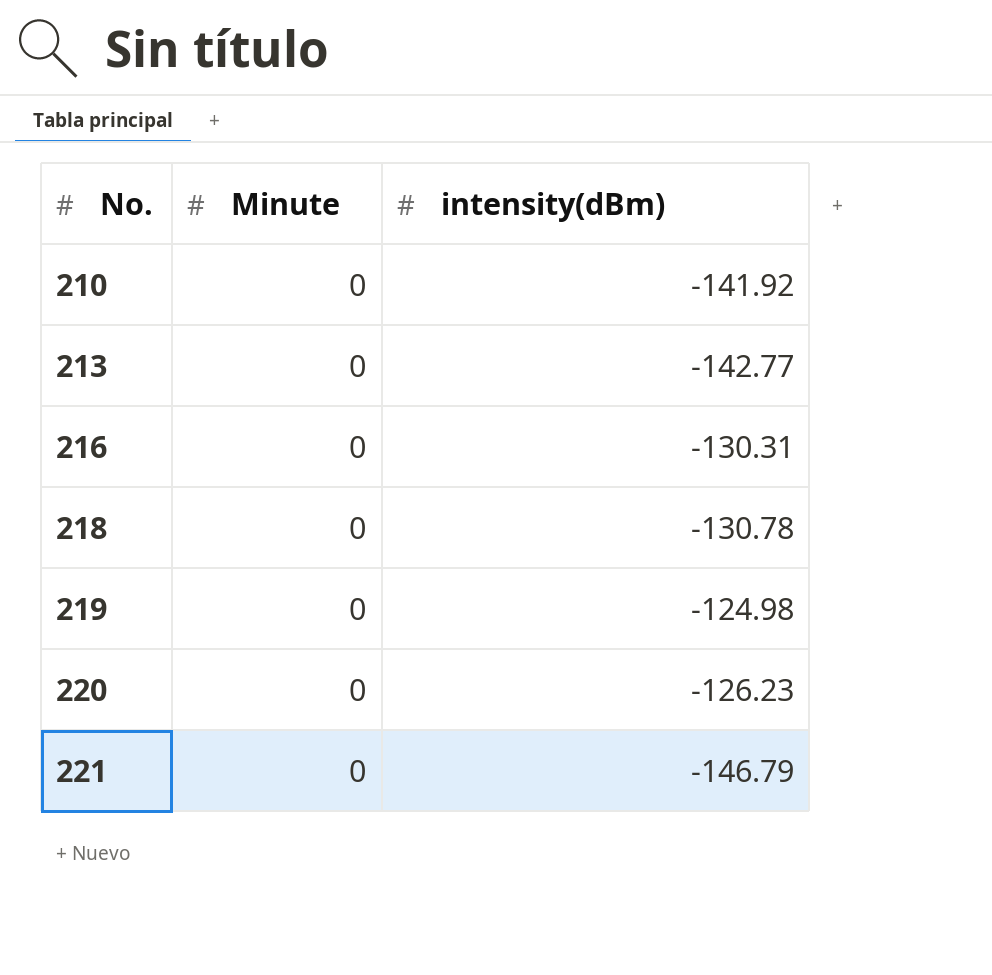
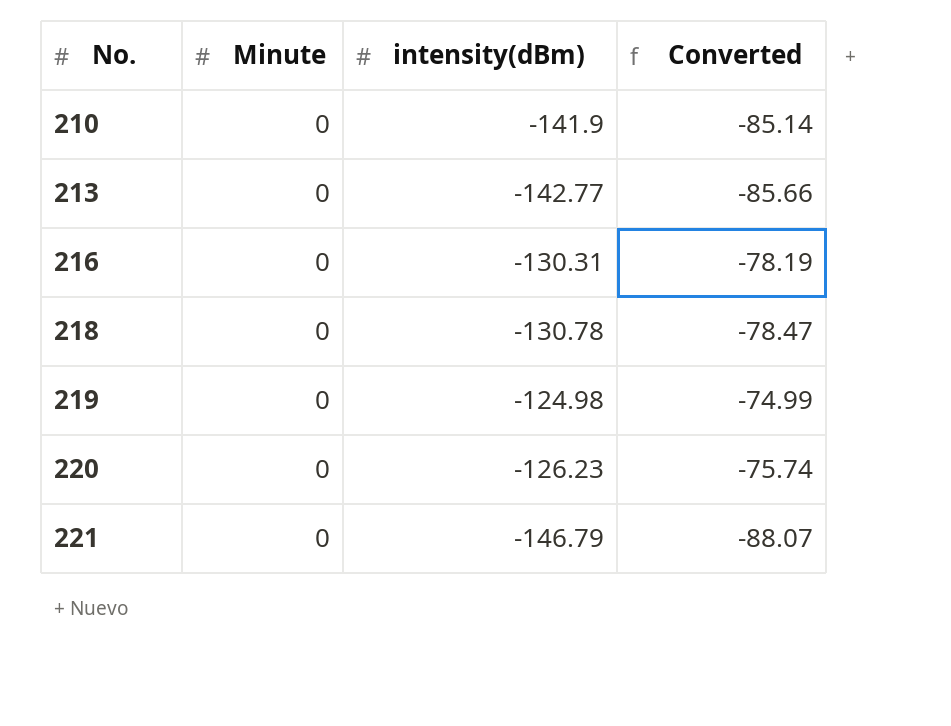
column Converted | formula: none -> [intensity(dBm)] * 0.6
210 | intensity(dBm): -141.92 -> -141.9

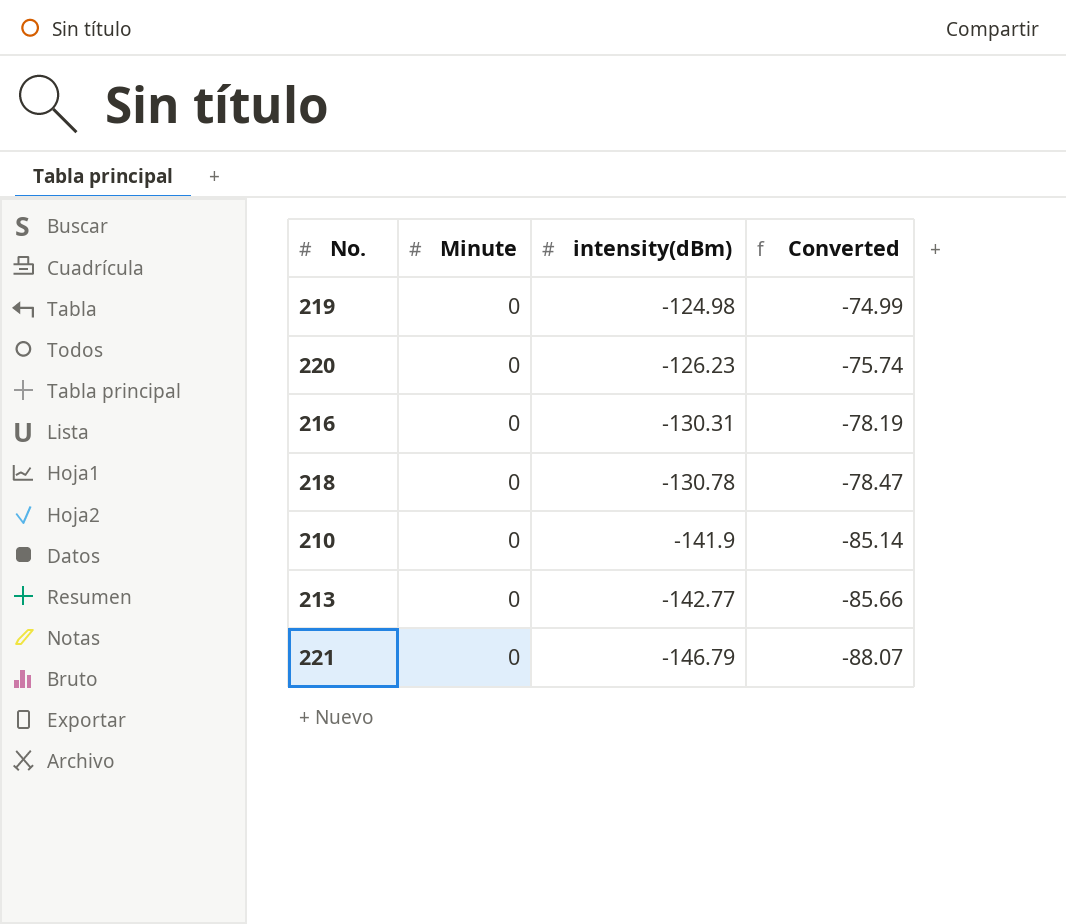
row order: No. ascending -> intensity(dBm) descending

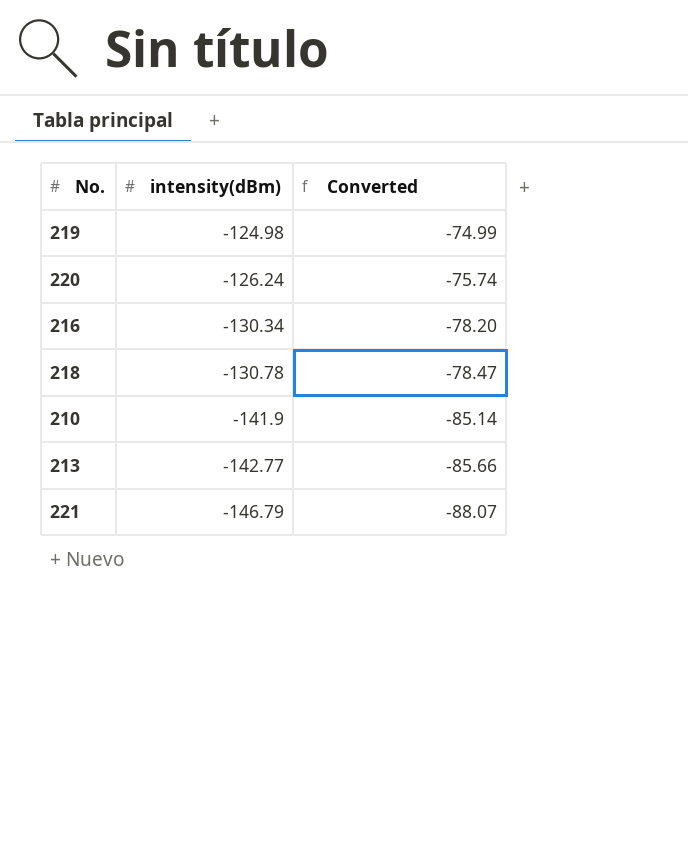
column Minute | position: 2 -> none
220 | intensity(dBm): -126.23 -> -126.24
216 | intensity(dBm): -130.31 -> -130.34
216 | Converted: -78.19 -> -78.20

